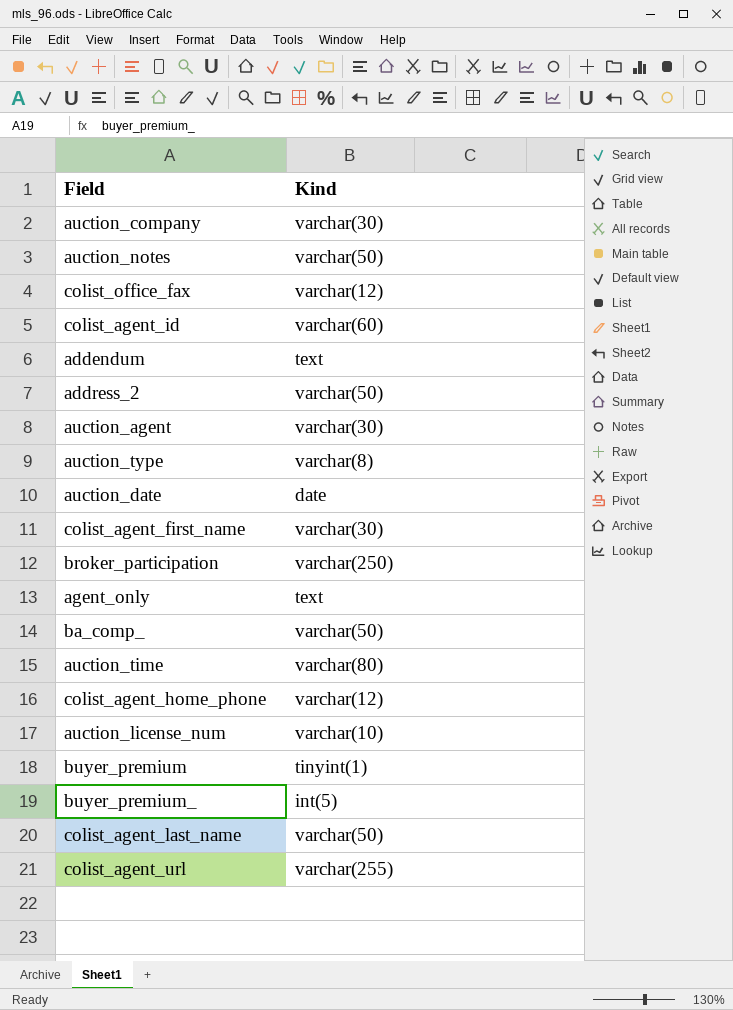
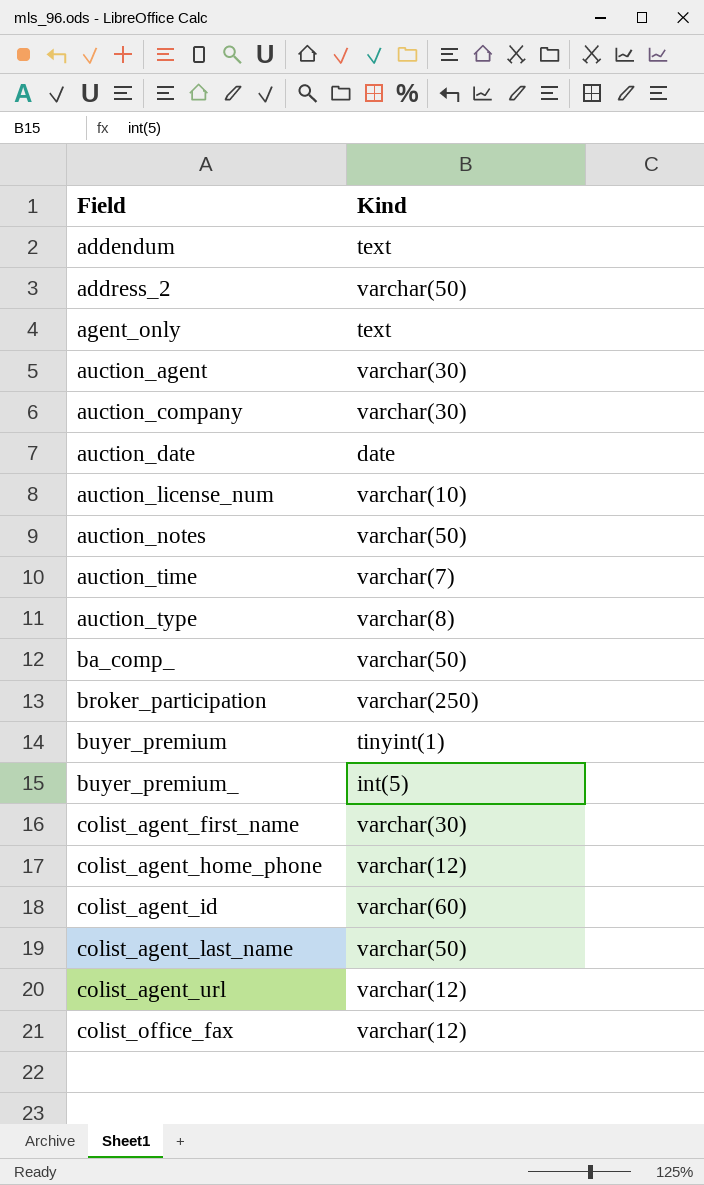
row order: none -> Field ascending
auction_time | Kind: varchar(80) -> varchar(7)
colist_agent_url | Kind: varchar(255) -> varchar(12)

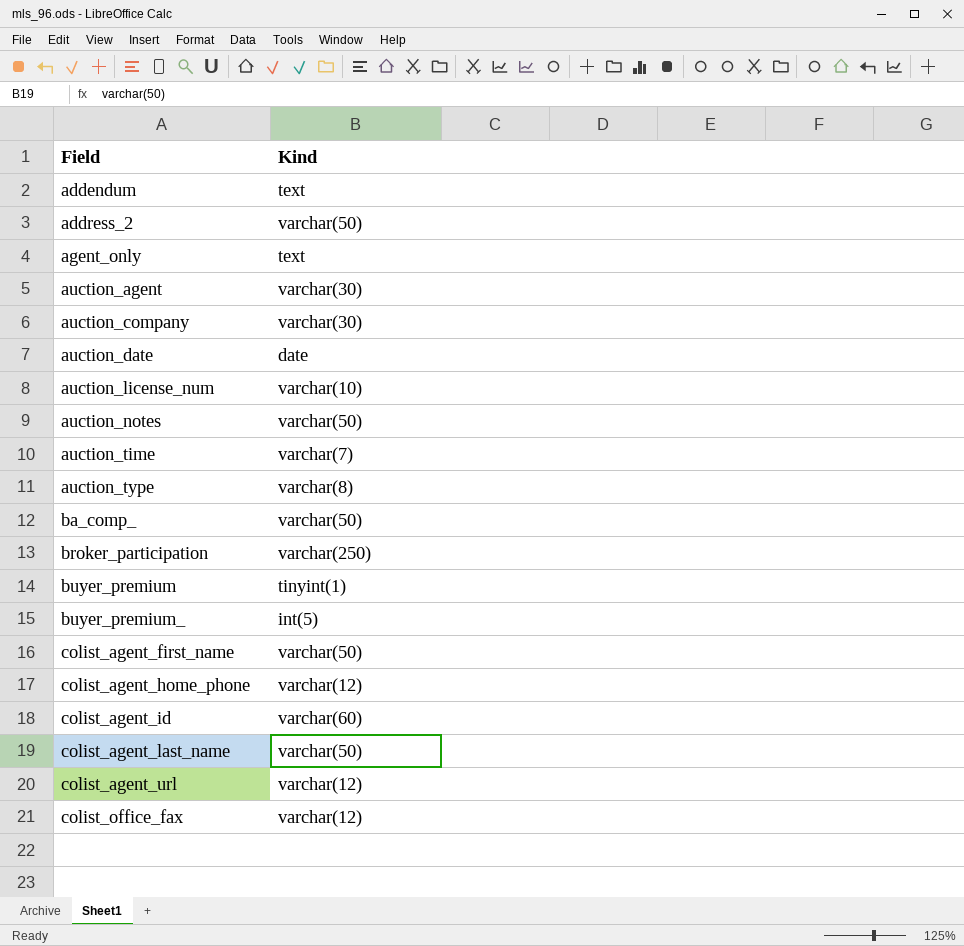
colist_agent_first_name | Kind: varchar(30) -> varchar(50)

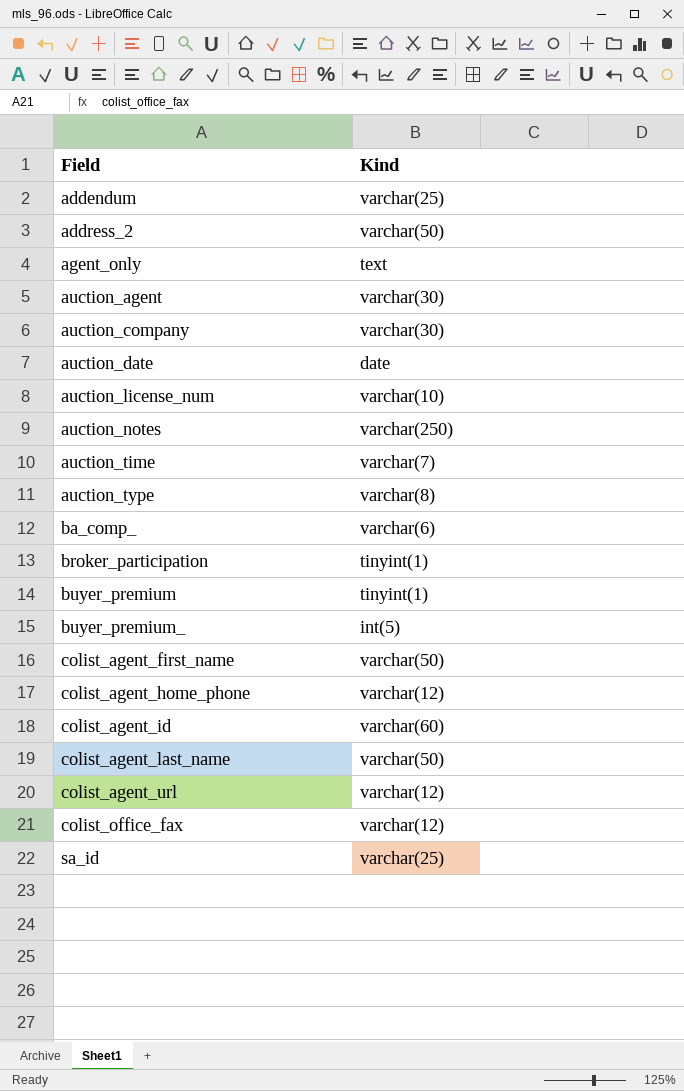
addendum | Kind: text -> varchar(25)
auction_notes | Kind: varchar(50) -> varchar(250)
ba_comp_ | Kind: varchar(50) -> varchar(6)
broker_participation | Kind: varchar(250) -> tinyint(1)
row sa_id: none -> varchar(25)

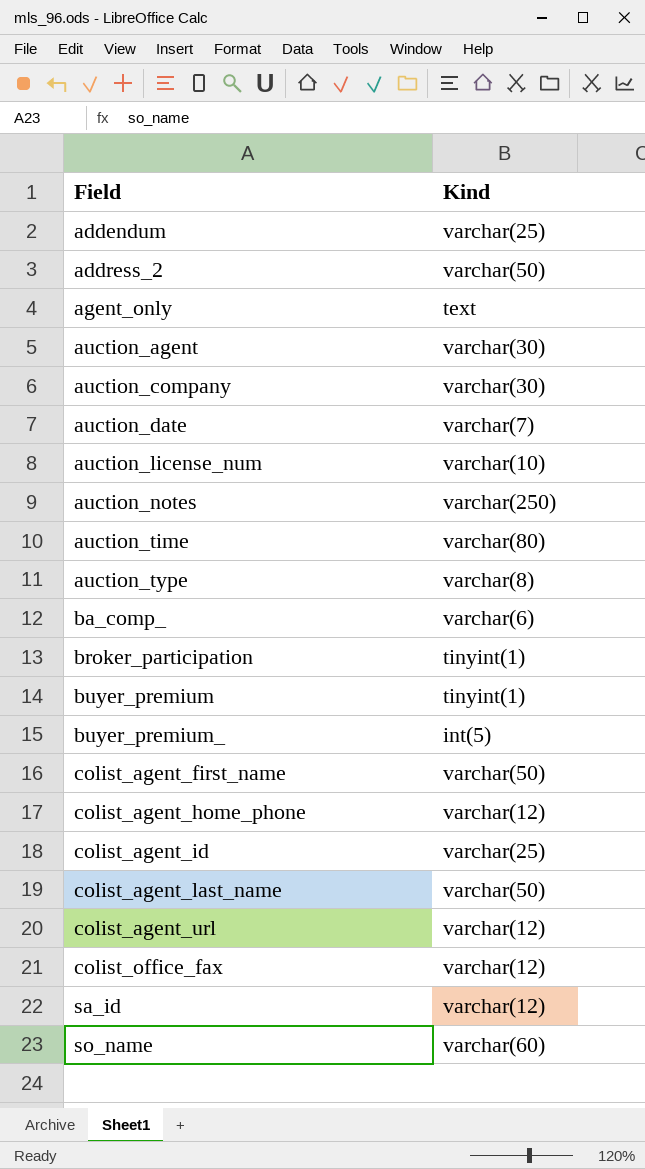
auction_date | Kind: date -> varchar(7)
auction_time | Kind: varchar(7) -> varchar(80)
colist_agent_id | Kind: varchar(60) -> varchar(25)
sa_id | Kind: varchar(25) -> varchar(12)
row so_name: none -> varchar(60)

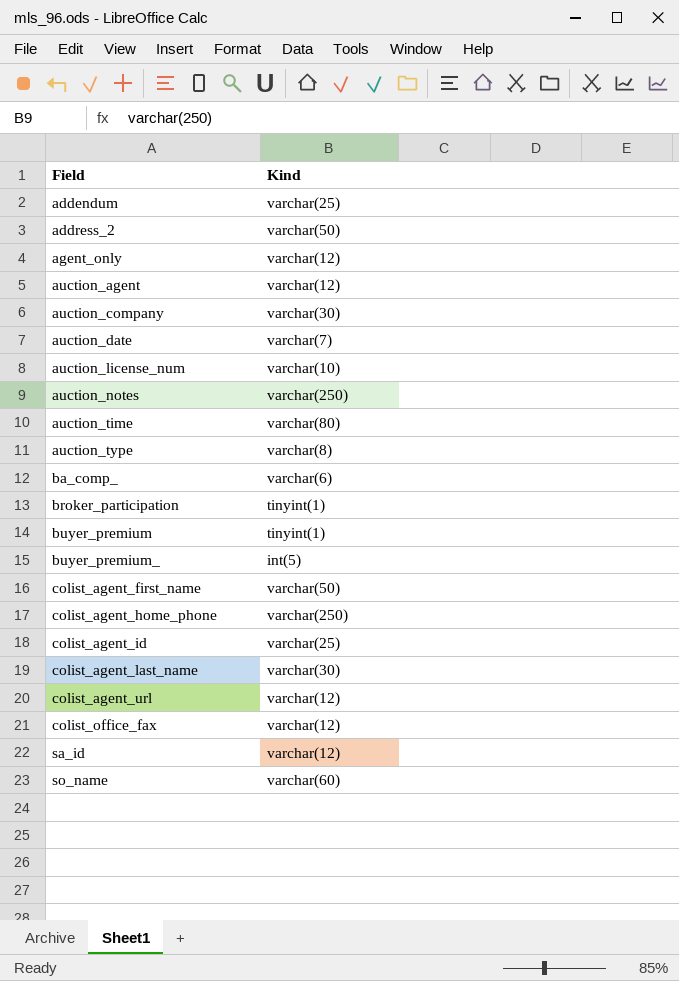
agent_only | Kind: text -> varchar(12)
auction_agent | Kind: varchar(30) -> varchar(12)
colist_agent_home_phone | Kind: varchar(12) -> varchar(250)
colist_agent_last_name | Kind: varchar(50) -> varchar(30)

